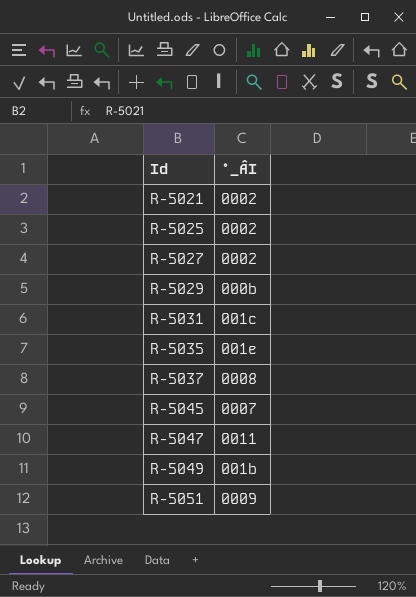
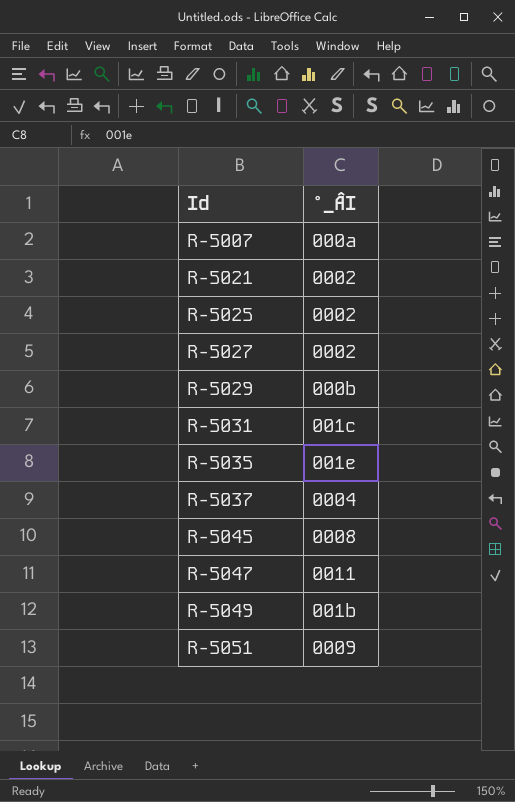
row R-5007: none -> 000a
R-5037 | °_ÂI: 0008 -> 0004
R-5045 | °_ÂI: 0007 -> 0008

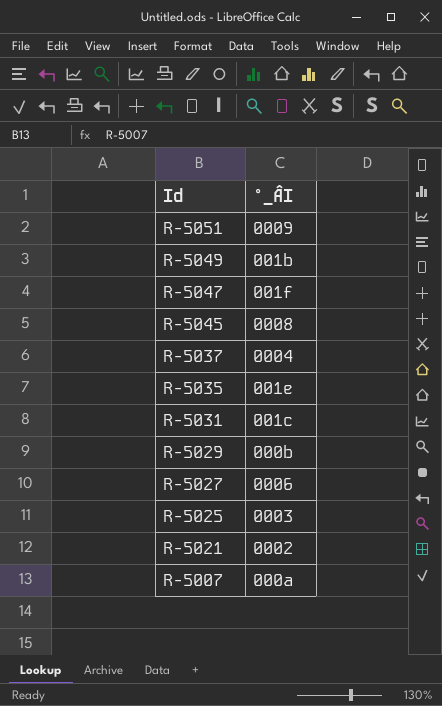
row order: Id ascending -> Id descending
R-5047 | °_ÂI: 0011 -> 001f
R-5027 | °_ÂI: 0002 -> 0006
R-5025 | °_ÂI: 0002 -> 0003

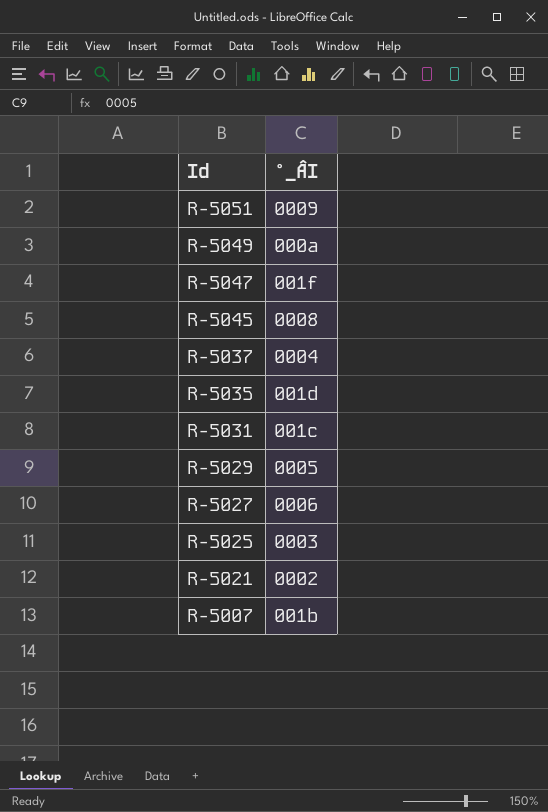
R-5049 | °_ÂI: 001b -> 000a
R-5035 | °_ÂI: 001e -> 001d
R-5029 | °_ÂI: 000b -> 0005
R-5007 | °_ÂI: 000a -> 001b

